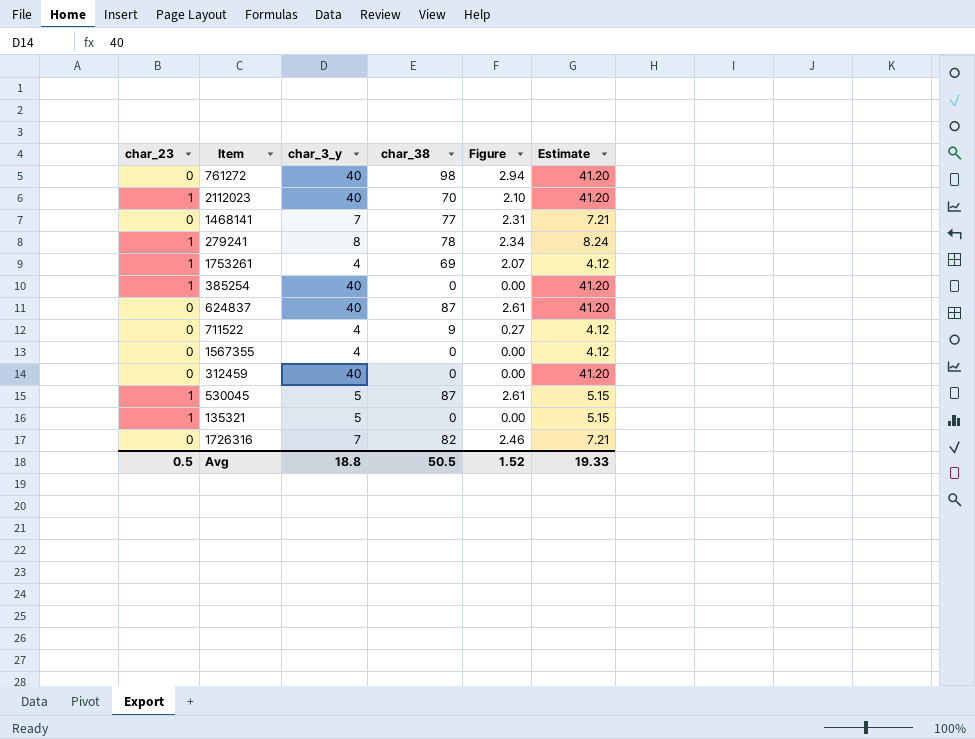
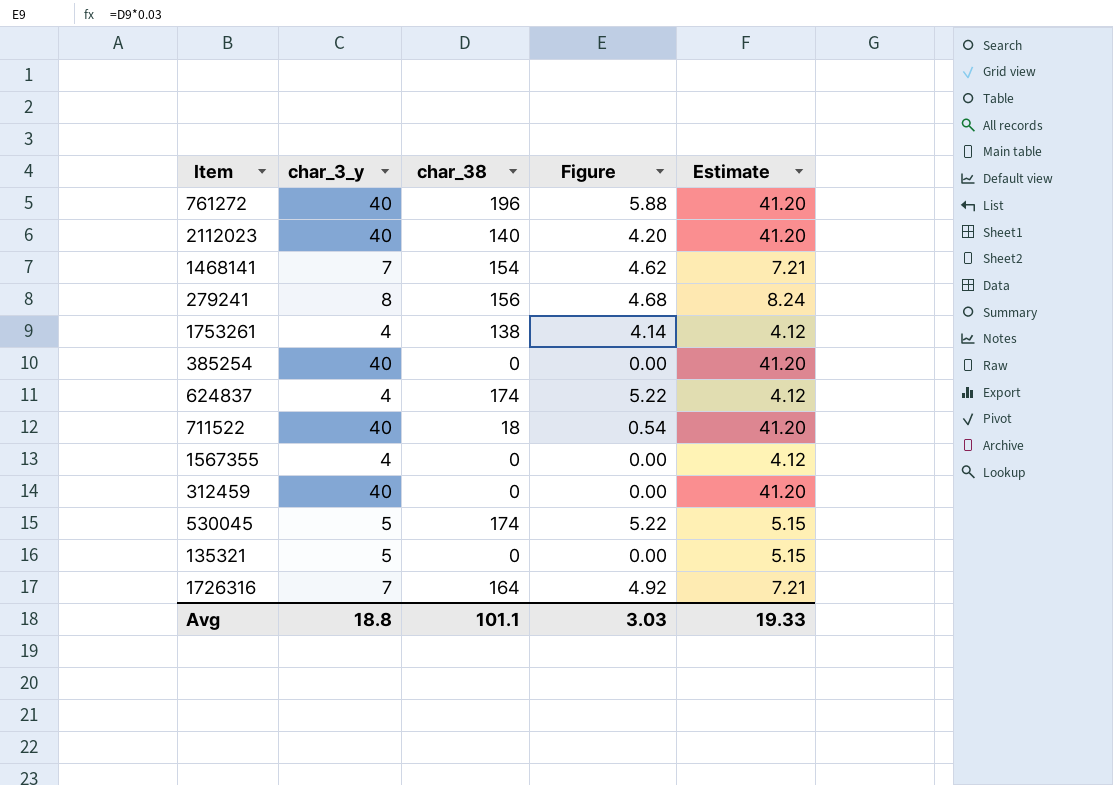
column char_23 | position: 1 -> none
761272 | char_38: 98 -> 196
761272 | Figure: 2.94 -> 5.88
2112023 | char_38: 70 -> 140
2112023 | Figure: 2.10 -> 4.20
1468141 | char_38: 77 -> 154
1468141 | Figure: 2.31 -> 4.62
279241 | char_38: 78 -> 156
279241 | Figure: 2.34 -> 4.68
1753261 | char_38: 69 -> 138
1753261 | Figure: 2.07 -> 4.14
624837 | char_3_y: 40 -> 4
624837 | char_38: 87 -> 174
624837 | Figure: 2.61 -> 5.22
624837 | Estimate: 41.20 -> 4.12
711522 | char_3_y: 4 -> 40
711522 | char_38: 9 -> 18
711522 | Figure: 0.27 -> 0.54
711522 | Estimate: 4.12 -> 41.20
530045 | char_38: 87 -> 174
530045 | Figure: 2.61 -> 5.22
1726316 | char_38: 82 -> 164
1726316 | Figure: 2.46 -> 4.92
Avg | char_38: 50.5 -> 101.1
Avg | Figure: 1.52 -> 3.03

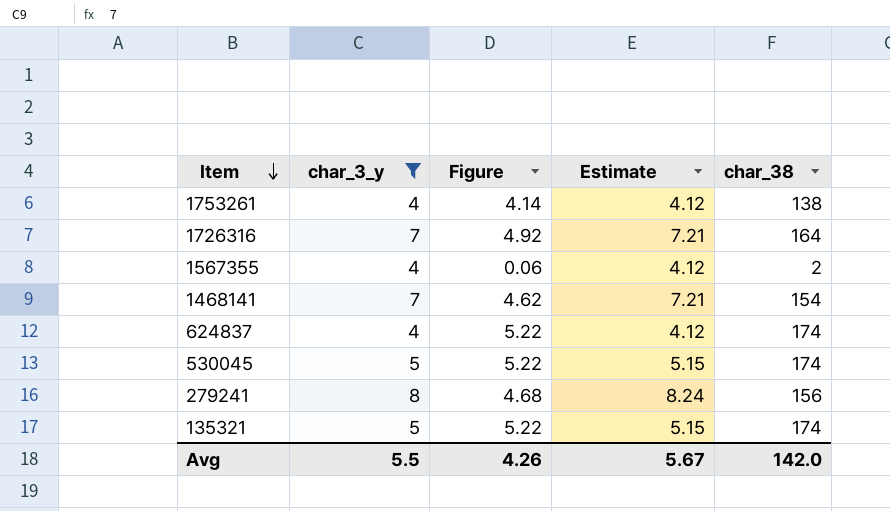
filter: none -> char_3_y != 40
row order: none -> Item descending
column char_38 | position: 3 -> 5
1567355 | Figure: 0.00 -> 0.06
1567355 | char_38: 0 -> 2
135321 | Figure: 0.00 -> 5.22
135321 | char_38: 0 -> 174
Avg | char_3_y: 18.8 -> 5.5
Avg | Figure: 3.03 -> 4.26
Avg | Estimate: 19.33 -> 5.67
Avg | char_38: 101.1 -> 142.0

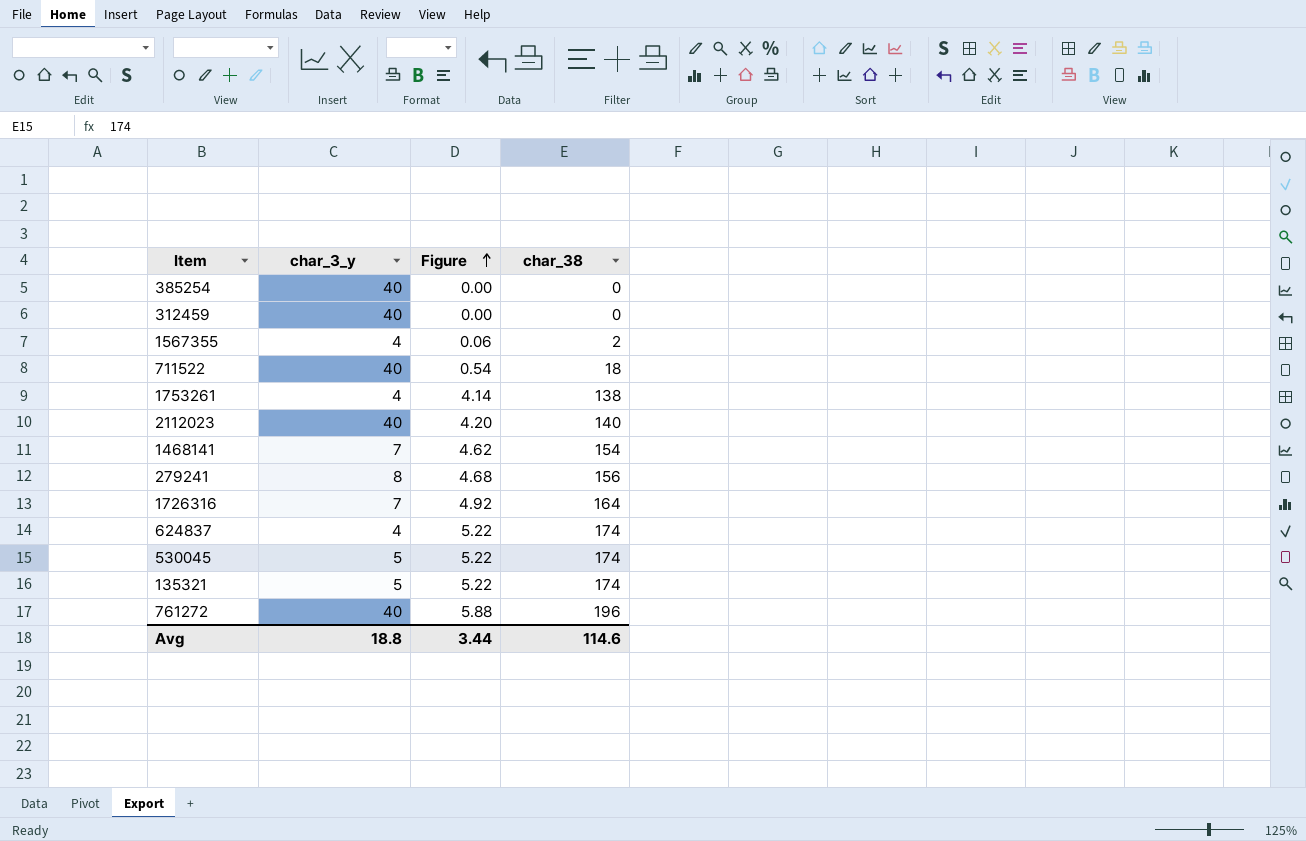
filter: char_3_y != 40 -> none
row order: Item descending -> Figure ascending
column Estimate | formula: [char_3_y] * 1.03 -> none
Avg | char_3_y: 5.5 -> 18.8
Avg | Figure: 4.26 -> 3.44
Avg | char_38: 142.0 -> 114.6

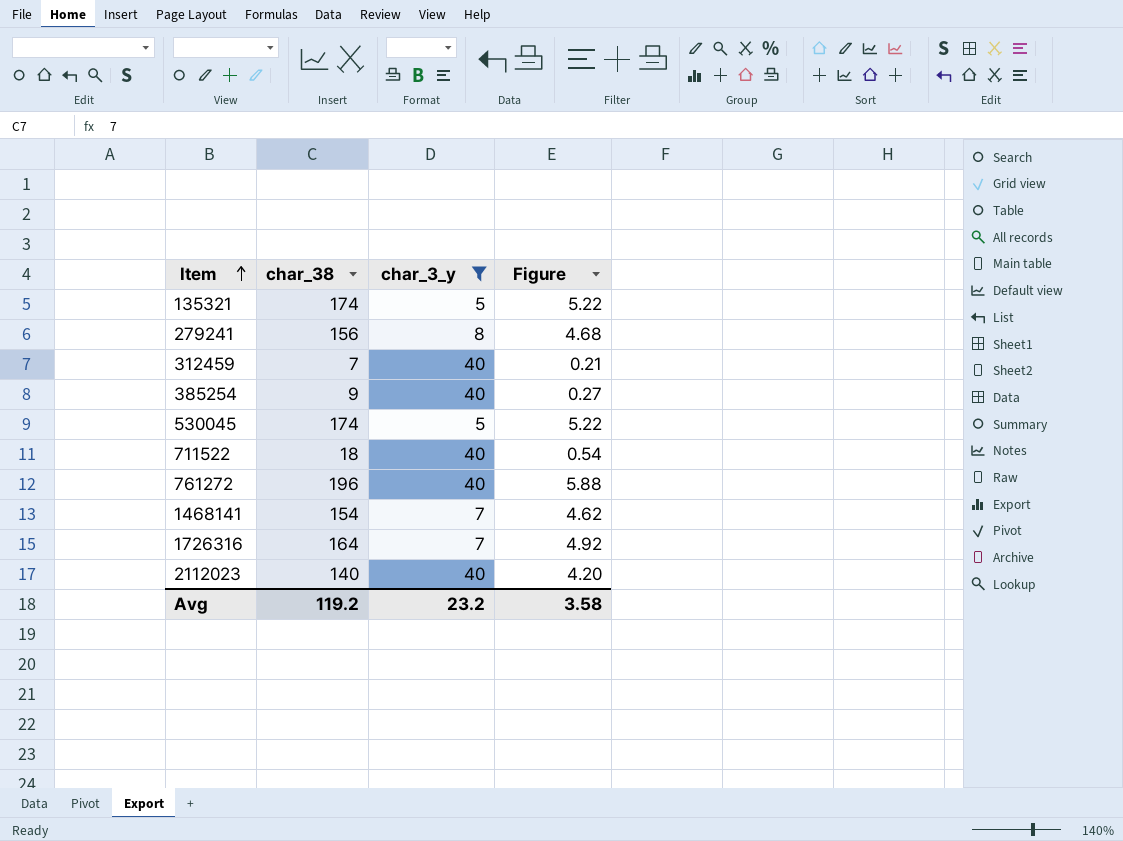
filter: none -> char_3_y != 4
row order: Figure ascending -> Item ascending
column char_38 | position: 4 -> 2
312459 | char_38: 0 -> 7
312459 | Figure: 0.00 -> 0.21
385254 | char_38: 0 -> 9
385254 | Figure: 0.00 -> 0.27
Avg | char_38: 114.6 -> 119.2
Avg | char_3_y: 18.8 -> 23.2
Avg | Figure: 3.44 -> 3.58

